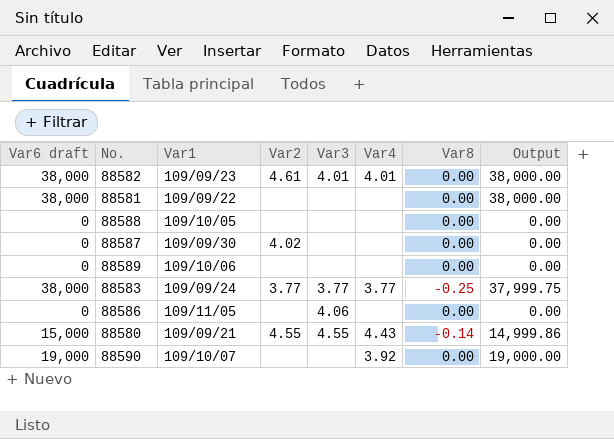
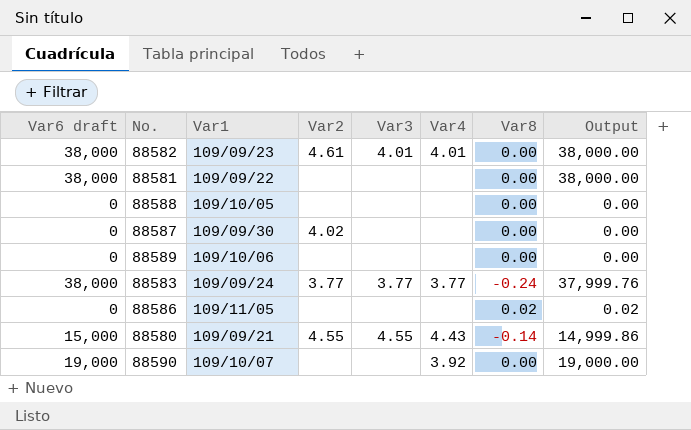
88583 | Var8: -0.25 -> -0.24
88583 | Output: 37,999.75 -> 37,999.76
88586 | Var3: 4.06 -> none
88586 | Var8: 0.00 -> 0.02
88586 | Output: 0.00 -> 0.02

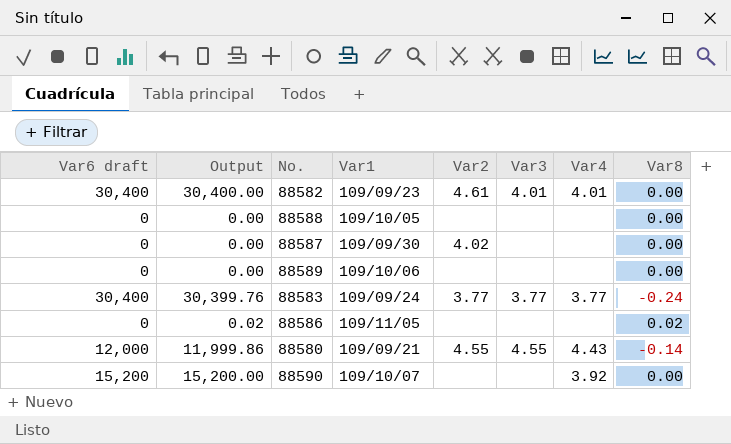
column Output | position: 8 -> 2
row 88581: 38,000 | 109/09/22 | none | none | none | 0.00 | 38,000.00 -> none
88582 | Var6 draft: 38,000 -> 30,400
88582 | Output: 38,000.00 -> 30,400.00
88583 | Var6 draft: 38,000 -> 30,400
88583 | Output: 37,999.76 -> 30,399.76
88580 | Var6 draft: 15,000 -> 12,000
88580 | Output: 14,999.86 -> 11,999.86
88590 | Var6 draft: 19,000 -> 15,200
88590 | Output: 19,000.00 -> 15,200.00

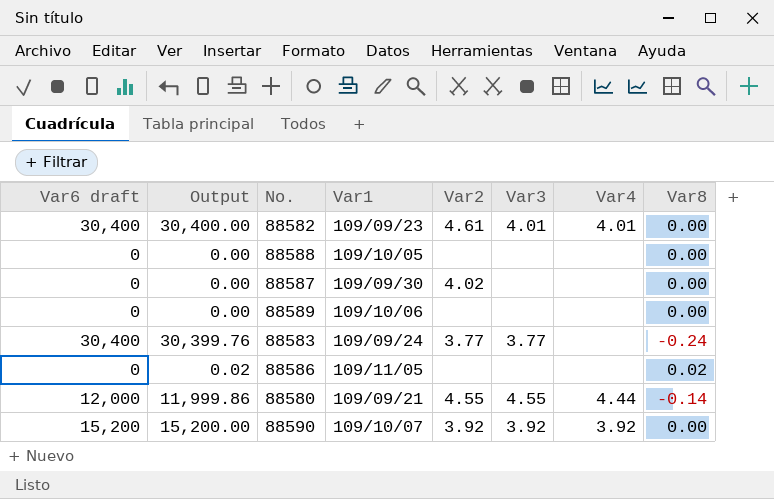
88583 | Var4: 3.77 -> none
88580 | Var4: 4.43 -> 4.44
88590 | Var2: none -> 3.92
88590 | Var3: none -> 3.92

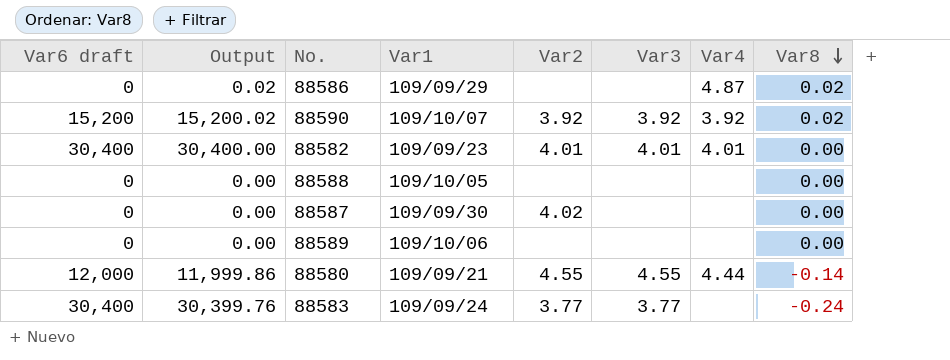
row order: none -> Var8 descending
88586 | Var1: 109/11/05 -> 109/09/29
88586 | Var4: none -> 4.87
88590 | Output: 15,200.00 -> 15,200.02
88590 | Var8: 0.00 -> 0.02
88582 | Var2: 4.61 -> 4.01

